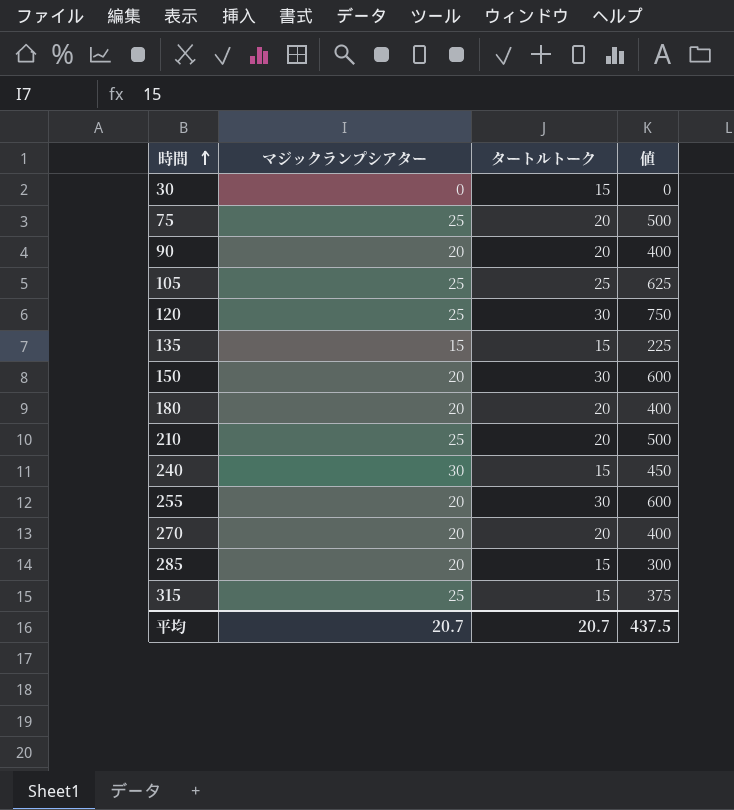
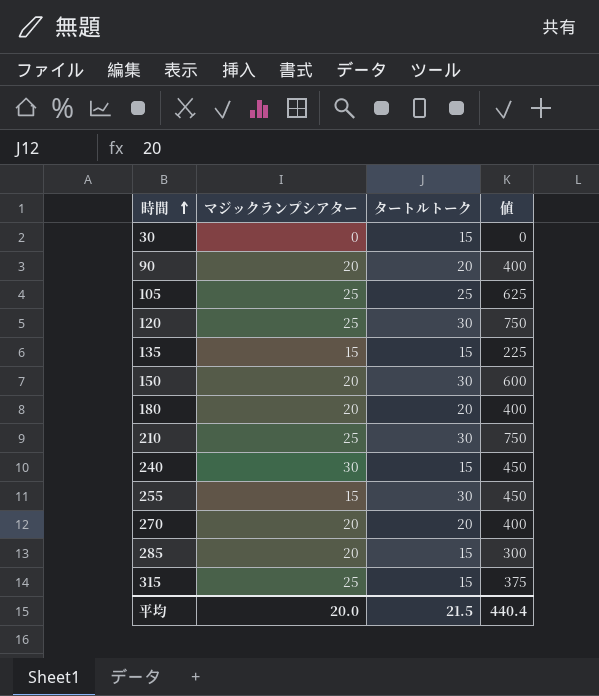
row 75: 25 | 20 | 500 -> none
210 | タートルトーク: 20 -> 30
210 | 値: 500 -> 750
255 | マジックランプシアター: 20 -> 15
255 | 値: 600 -> 450
平均 | マジックランプシアター: 20.7 -> 20.0
平均 | タートルトーク: 20.7 -> 21.5
平均 | 値: 437.5 -> 440.4

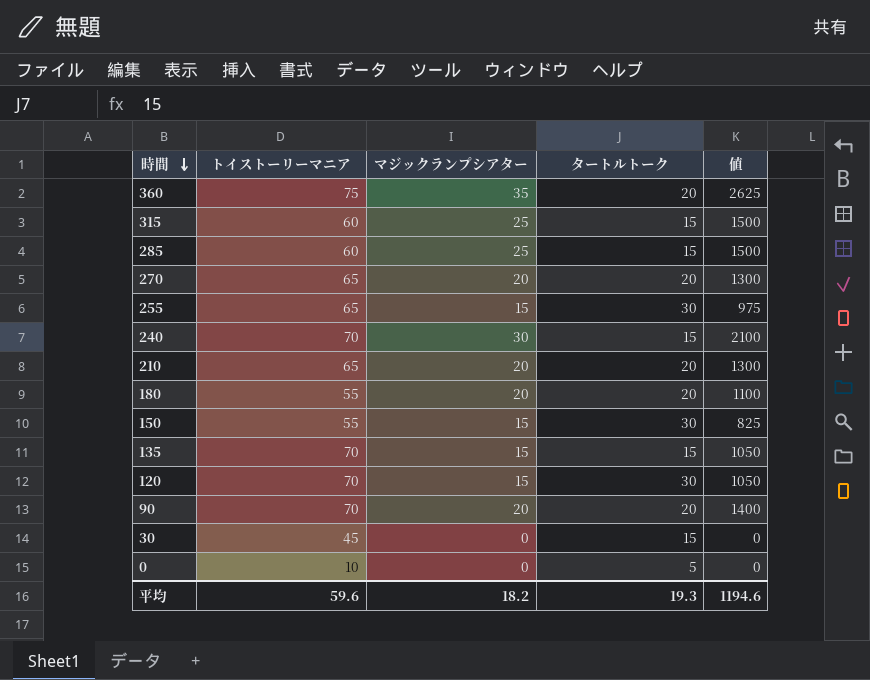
row order: 時間 ascending -> 時間 descending
column トイストーリーマニア | position: none -> 2
column 値 | formula: [マジックランプシアター] * [タートルトーク] -> [トイストーリーマニア] * [マジックランプシアター]
row 105: 25 | 25 | 625 -> none
row 360: none -> 75 | 35 | 20 | 2625
285 | マジックランプシアター: 20 -> 25
210 | マジックランプシアター: 25 -> 20
210 | タートルトーク: 30 -> 20
150 | マジックランプシアター: 20 -> 15
120 | マジックランプシアター: 25 -> 15
row 0: none -> 10 | 0 | 5 | 0
平均 | マジックランプシアター: 20.0 -> 18.2
平均 | タートルトーク: 21.5 -> 19.3
平均 | 値: 440.4 -> 1194.6

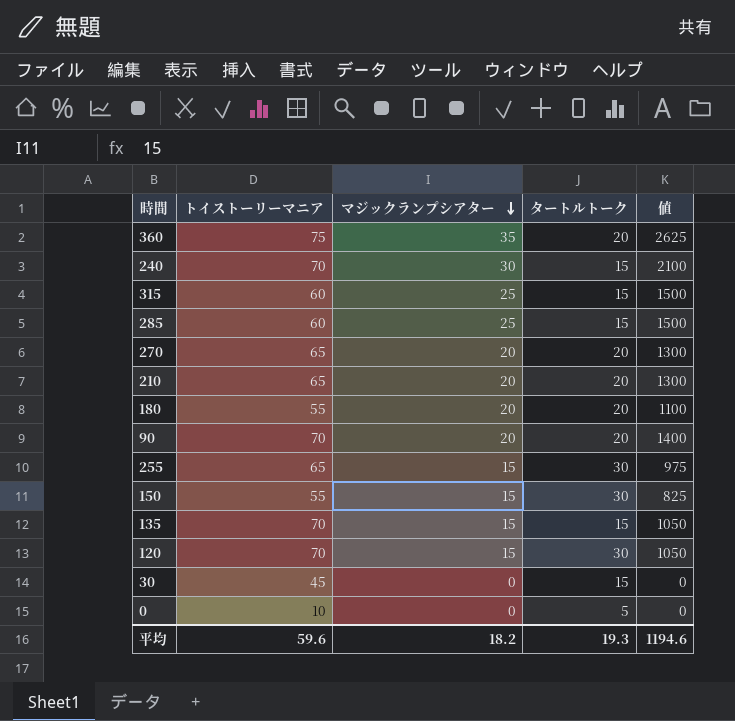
row order: 時間 descending -> マジックランプシアター descending

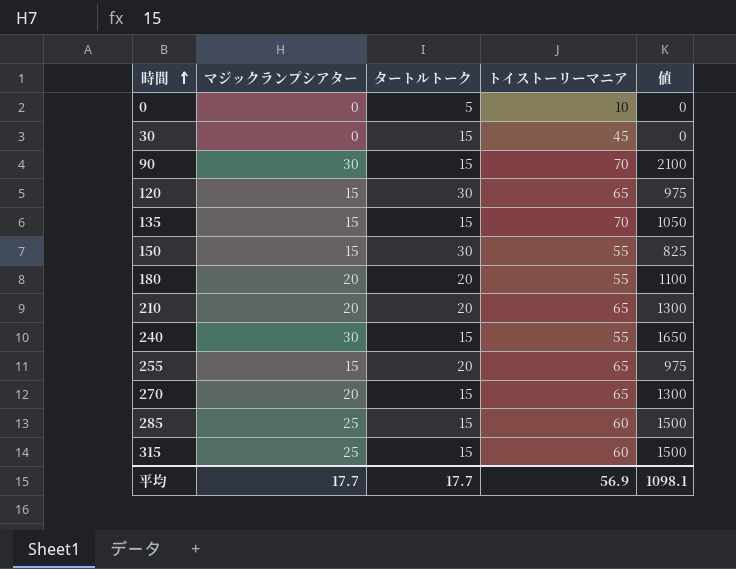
row order: マジックランプシアター descending -> 時間 ascending
column トイストーリーマニア | position: 2 -> 4
row 360: 75 | 35 | 20 | 2625 -> none
90 | マジックランプシアター: 20 -> 30
90 | タートルトーク: 20 -> 15
90 | 値: 1400 -> 2100
120 | トイストーリーマニア: 70 -> 65
120 | 値: 1050 -> 975
240 | トイストーリーマニア: 70 -> 55
240 | 値: 2100 -> 1650
255 | タートルトーク: 30 -> 20
270 | タートルトーク: 20 -> 15
平均 | マジックランプシアター: 18.2 -> 17.7
平均 | タートルトーク: 19.3 -> 17.7
平均 | トイストーリーマニア: 59.6 -> 56.9
平均 | 値: 1194.6 -> 1098.1

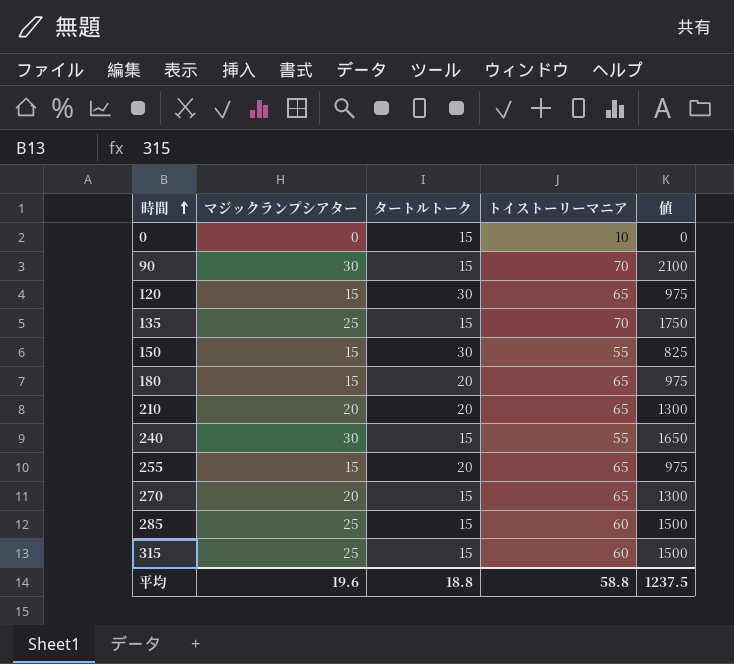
row 30: 0 | 15 | 45 | 0 -> none
0 | タートルトーク: 5 -> 15
135 | マジックランプシアター: 15 -> 25
135 | 値: 1050 -> 1750
180 | マジックランプシアター: 20 -> 15
180 | トイストーリーマニア: 55 -> 65
180 | 値: 1100 -> 975
平均 | マジックランプシアター: 17.7 -> 19.6
平均 | タートルトーク: 17.7 -> 18.8
平均 | トイストーリーマニア: 56.9 -> 58.8
平均 | 値: 1098.1 -> 1237.5

